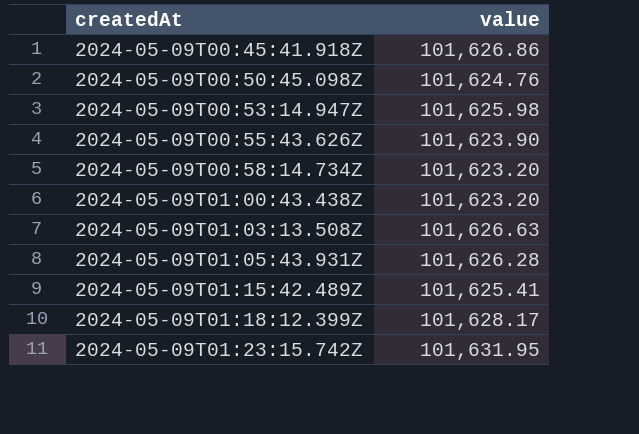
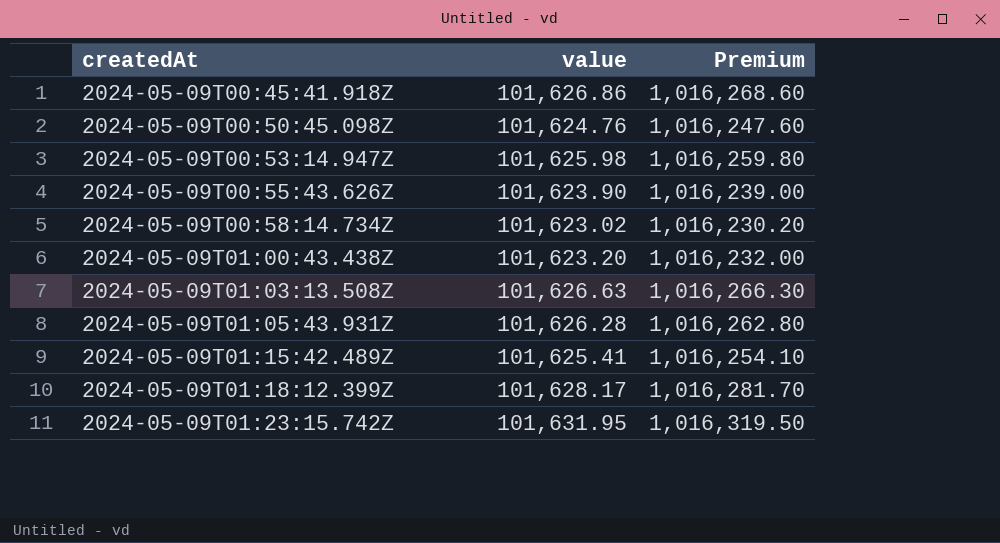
column Premium | formula: none -> [value] * 10
2024-05-09T00:58:14.734Z | value: 101,623.20 -> 101,623.02

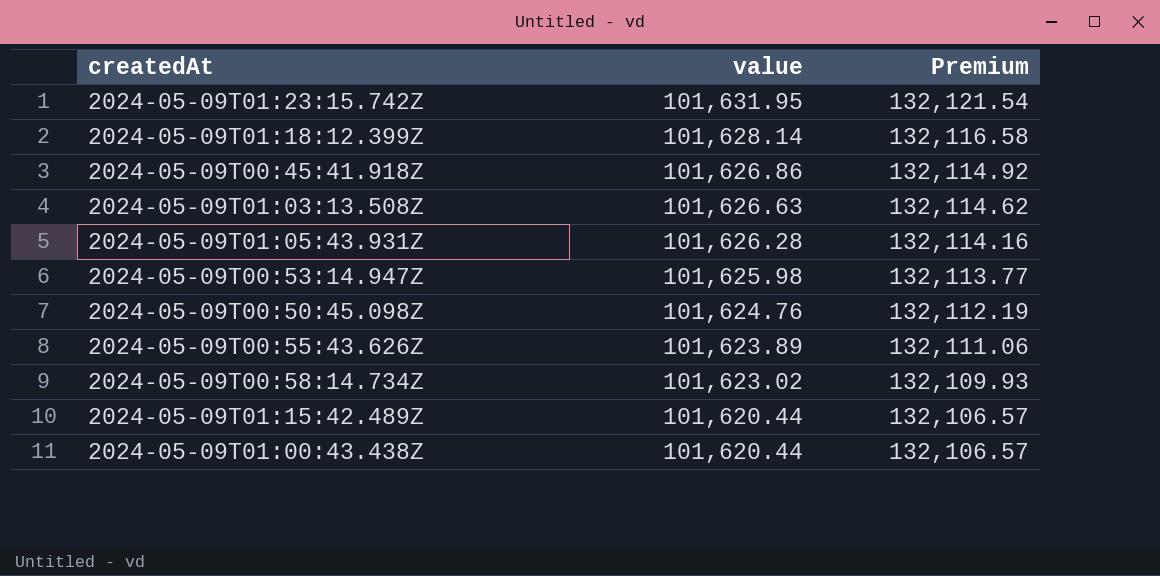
row order: createdAt ascending -> value descending
column Premium | formula: [value] * 10 -> [value] * 1.3
2024-05-09T01:18:12.399Z | value: 101,628.17 -> 101,628.14
2024-05-09T00:55:43.626Z | value: 101,623.90 -> 101,623.89
2024-05-09T01:15:42.489Z | value: 101,625.41 -> 101,620.44
2024-05-09T01:00:43.438Z | value: 101,623.20 -> 101,620.44

